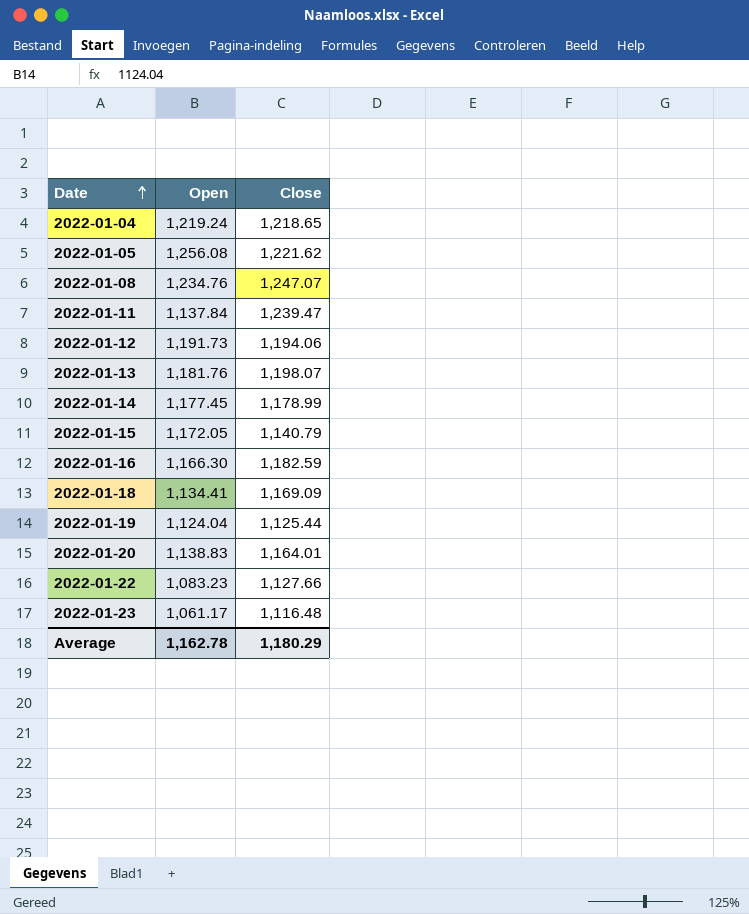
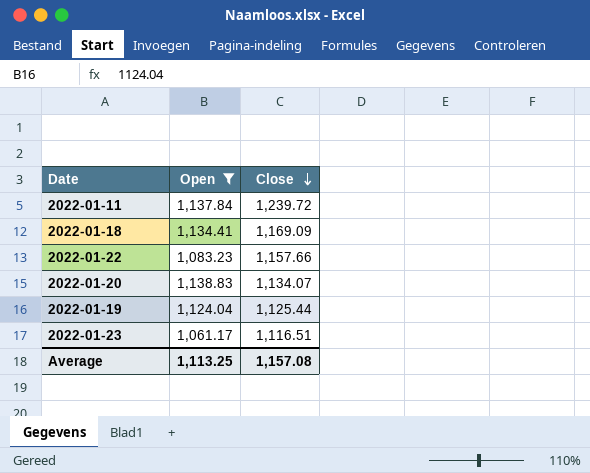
filter: none -> Open <= 1,138.83
row order: Date ascending -> Close descending
2022-01-11 | Close: 1,239.47 -> 1,239.72
2022-01-22 | Close: 1,127.66 -> 1,157.66
2022-01-20 | Close: 1,164.01 -> 1,134.07
2022-01-23 | Close: 1,116.48 -> 1,116.51
Average | Open: 1,162.78 -> 1,113.25
Average | Close: 1,180.29 -> 1,157.08

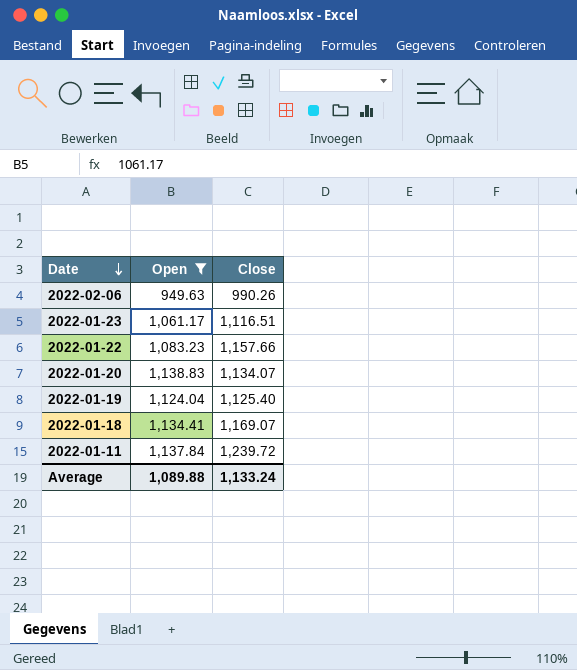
row order: Close descending -> Date descending
row 2022-02-06: none -> 949.63 | 990.26
2022-01-19 | Close: 1,125.44 -> 1,125.40
2022-01-18 | Close: 1,169.09 -> 1,169.07
Average | Open: 1,113.25 -> 1,089.88
Average | Close: 1,157.08 -> 1,133.24

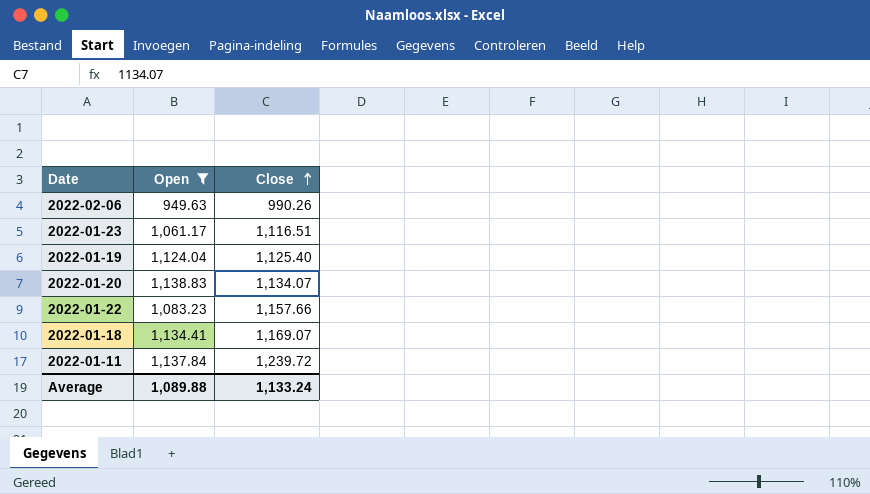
row order: Date descending -> Close ascending

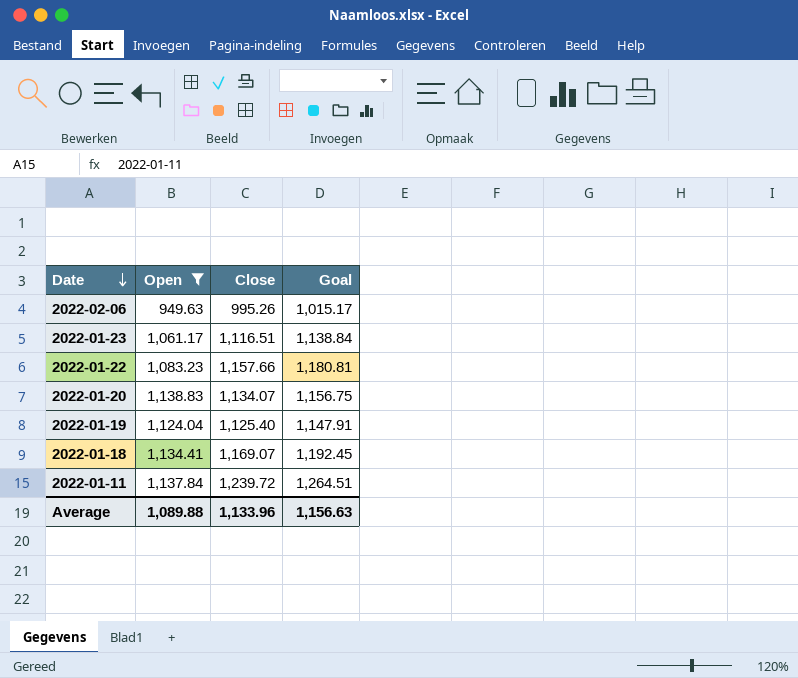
row order: Close ascending -> Date descending
column Goal | formula: none -> [Close] * 1.02
2022-02-06 | Close: 990.26 -> 995.26
Average | Close: 1,133.24 -> 1,133.96

